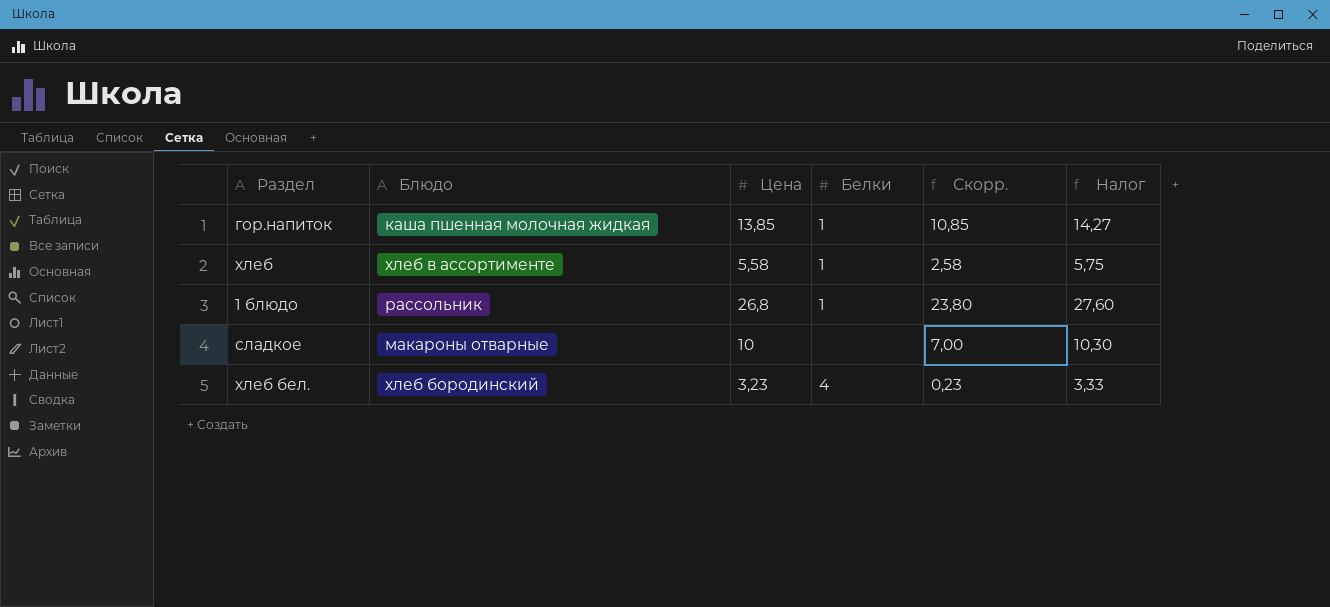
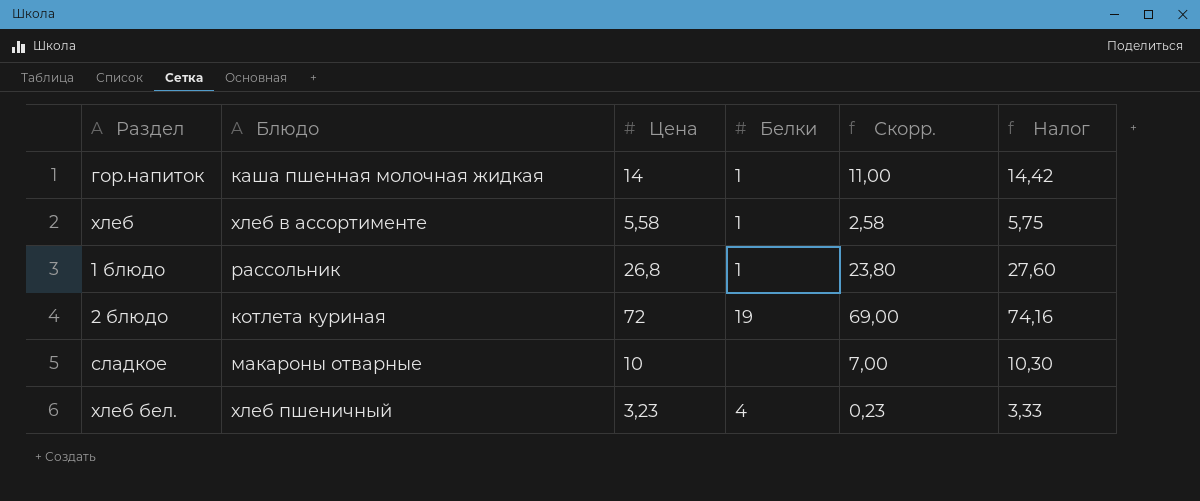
гор.напиток | Цена: 13,85 -> 14
гор.напиток | Скорр.: 10,85 -> 11,00
гор.напиток | Налог: 14,27 -> 14,42
row 2 блюдо: none -> котлета куриная | 72 | 19 | 69,00 | 74,16
хлеб бел. | Блюдо: хлеб бородинский -> хлеб пшеничный

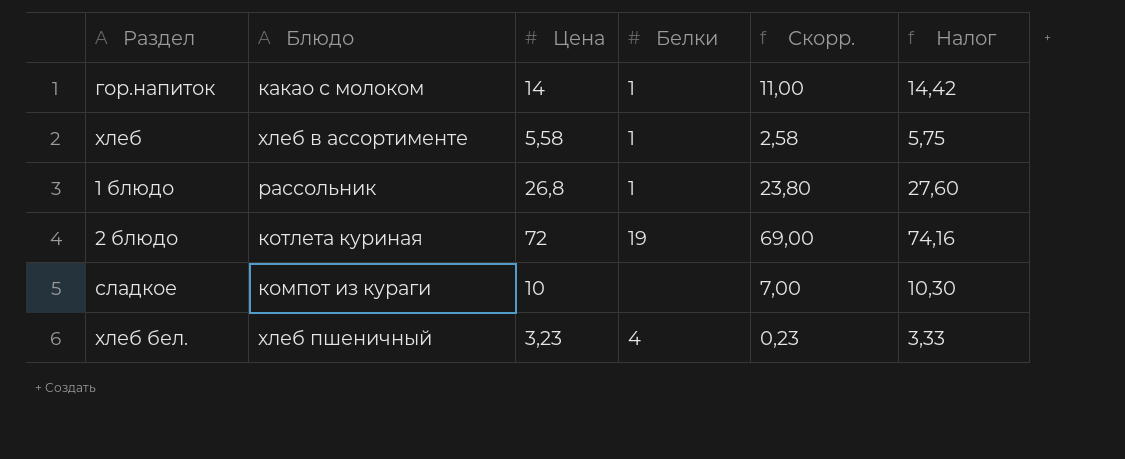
гор.напиток | Блюдо: каша пшенная молочная жидкая -> какао с молоком
сладкое | Блюдо: макароны отварные -> компот из кураги

